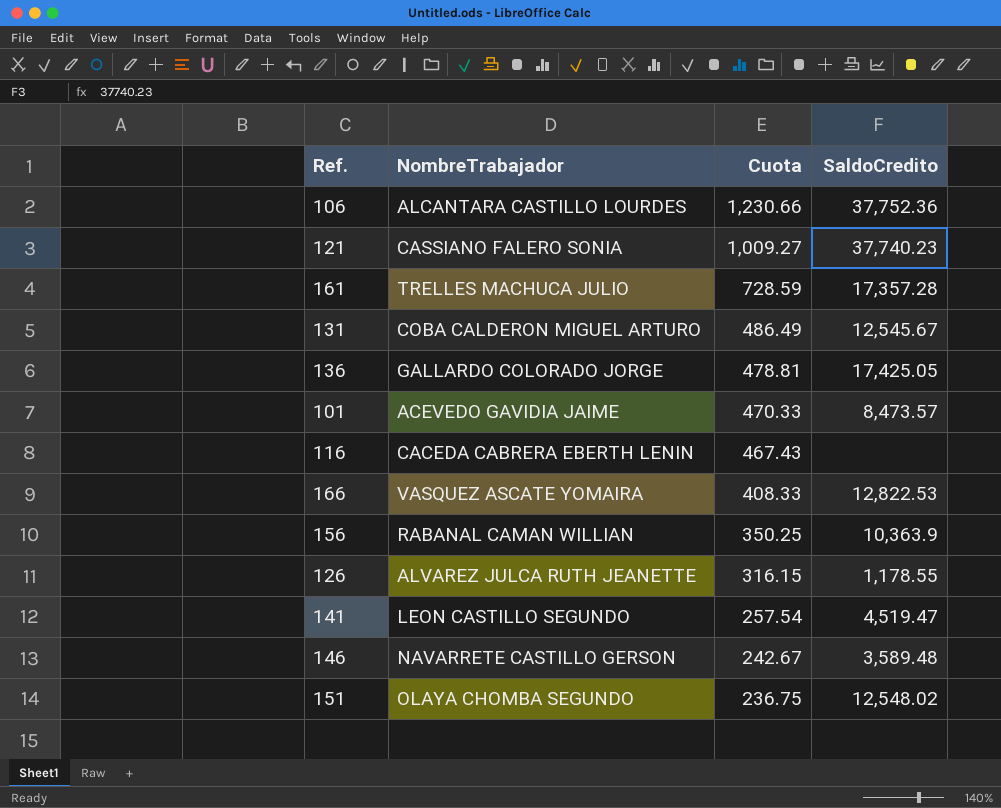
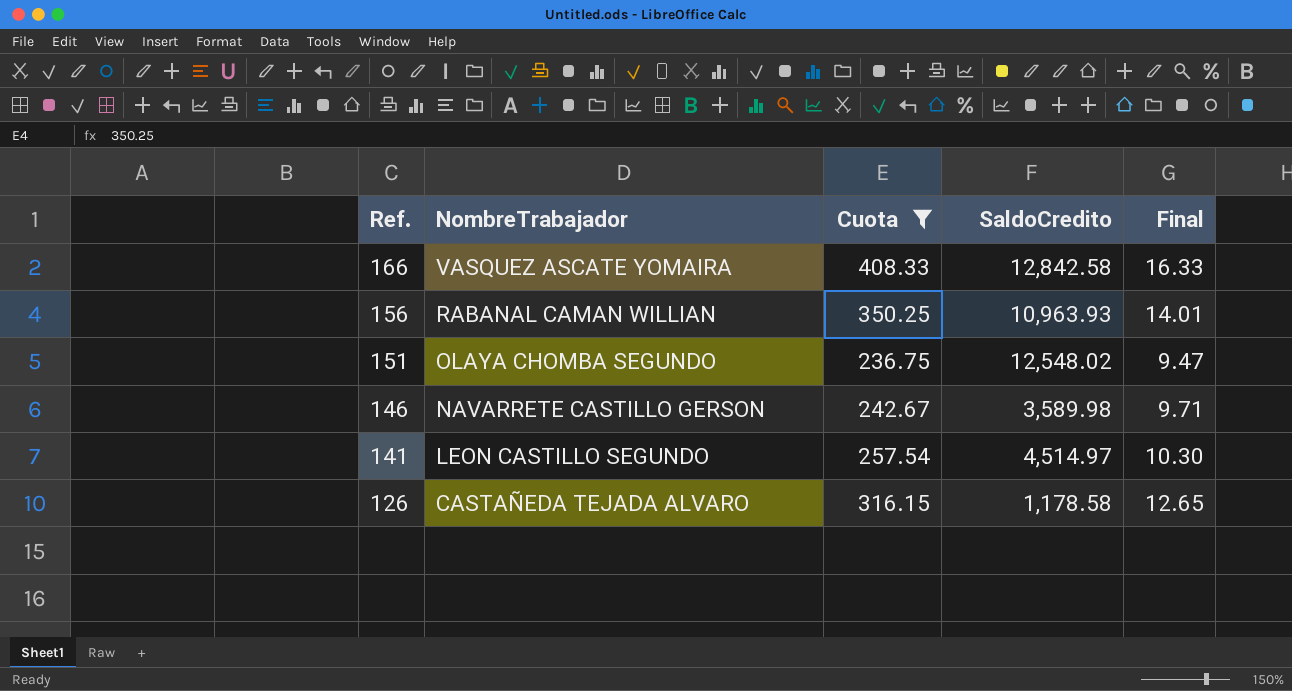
filter: none -> Cuota <= 408.33
row order: Cuota descending -> Ref. descending
column Final | formula: none -> [Cuota] * 0.04
166 | SaldoCredito: 12,822.53 -> 12,842.58
156 | SaldoCredito: 10,363.9 -> 10,963.93
146 | SaldoCredito: 3,589.48 -> 3,589.98
141 | SaldoCredito: 4,519.47 -> 4,514.97
126 | NombreTrabajador: ALVAREZ JULCA RUTH JEANETTE -> CASTAÑEDA TEJADA ALVARO
126 | SaldoCredito: 1,178.55 -> 1,178.58

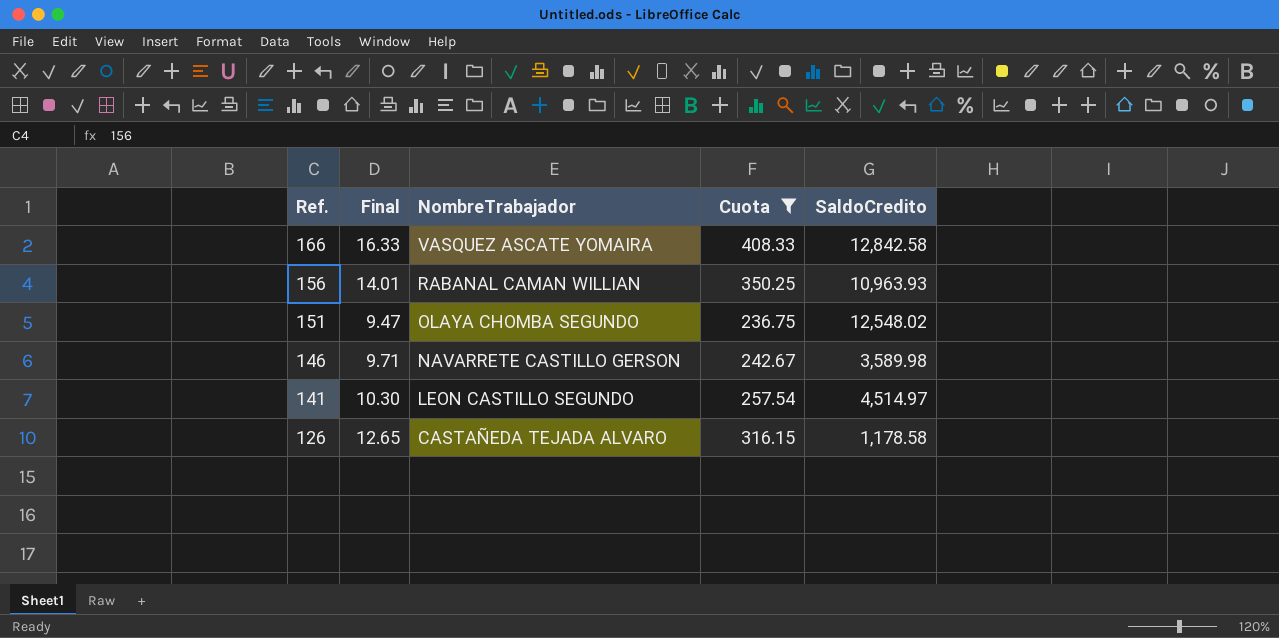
column Final | position: 5 -> 2

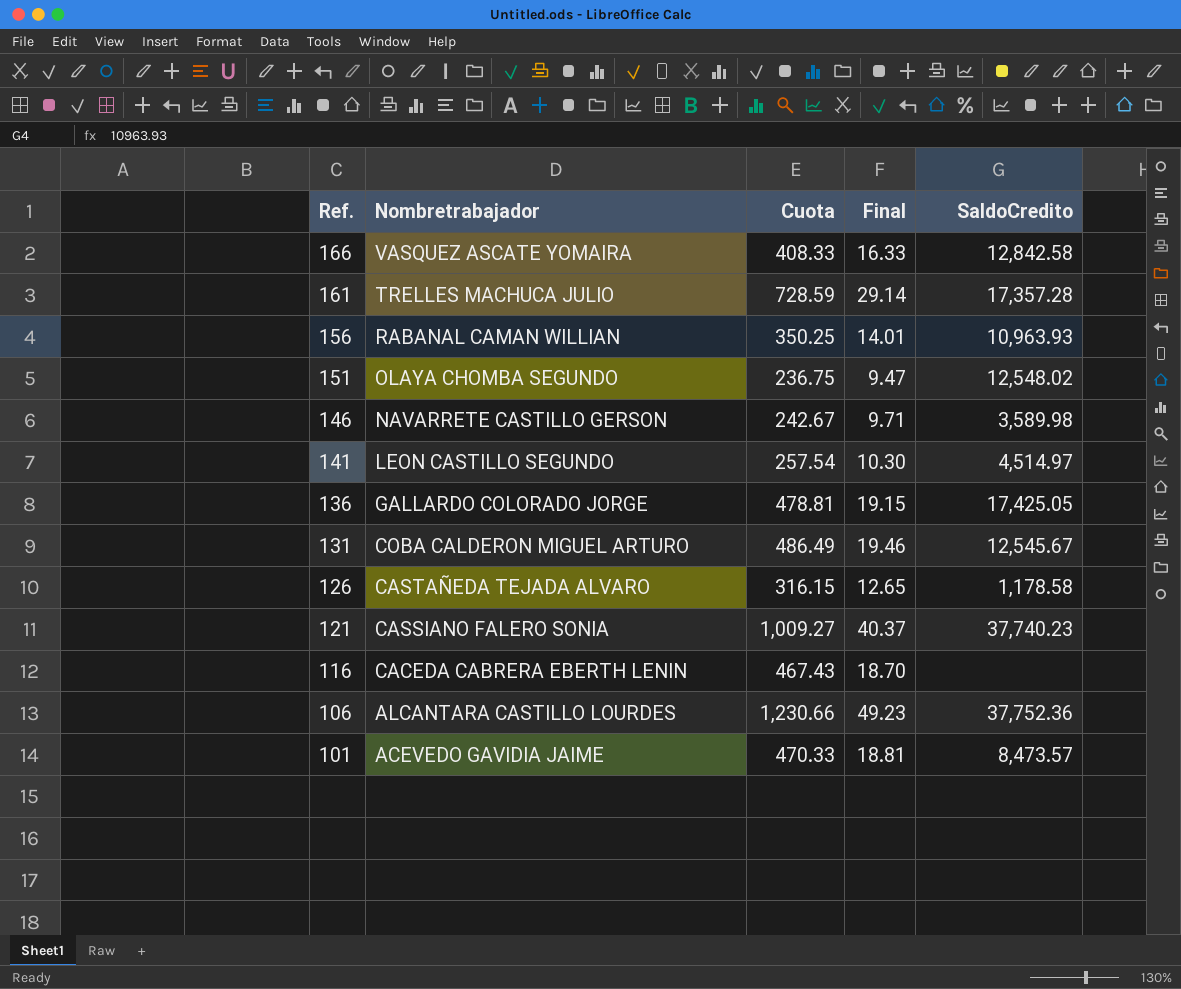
filter: Cuota <= 408.33 -> none
column name: NombreTrabajador -> Nombretrabajador
column Final | position: 2 -> 4

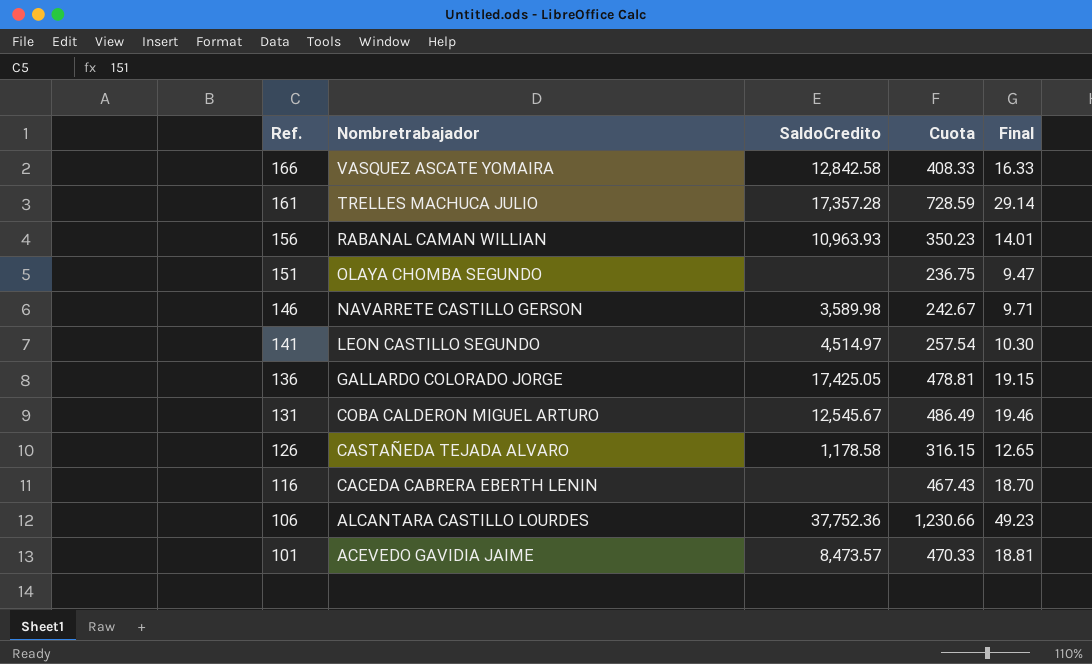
column SaldoCredito | position: 5 -> 3
row 121: CASSIANO FALERO SONIA | 1,009.27 | 40.37 | 37,740.23 -> none
156 | Cuota: 350.25 -> 350.23
151 | SaldoCredito: 12,548.02 -> none

